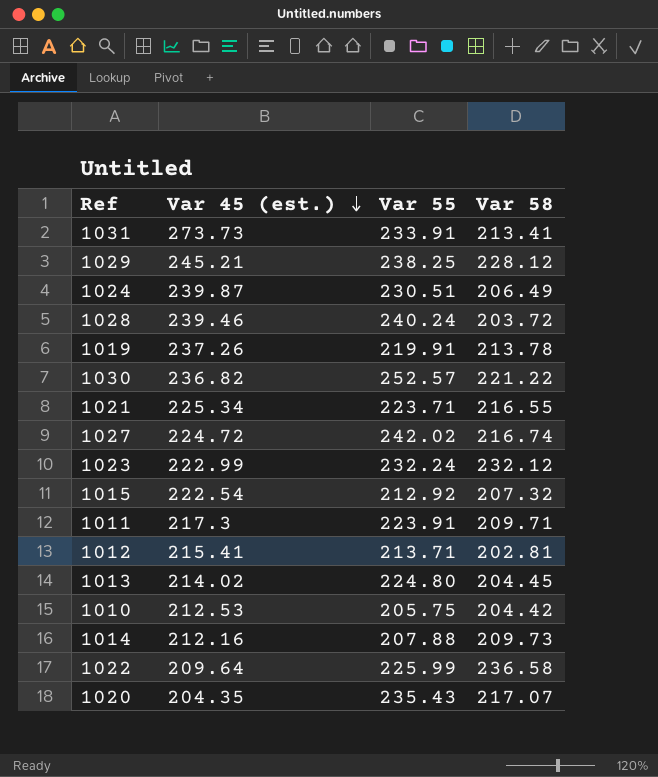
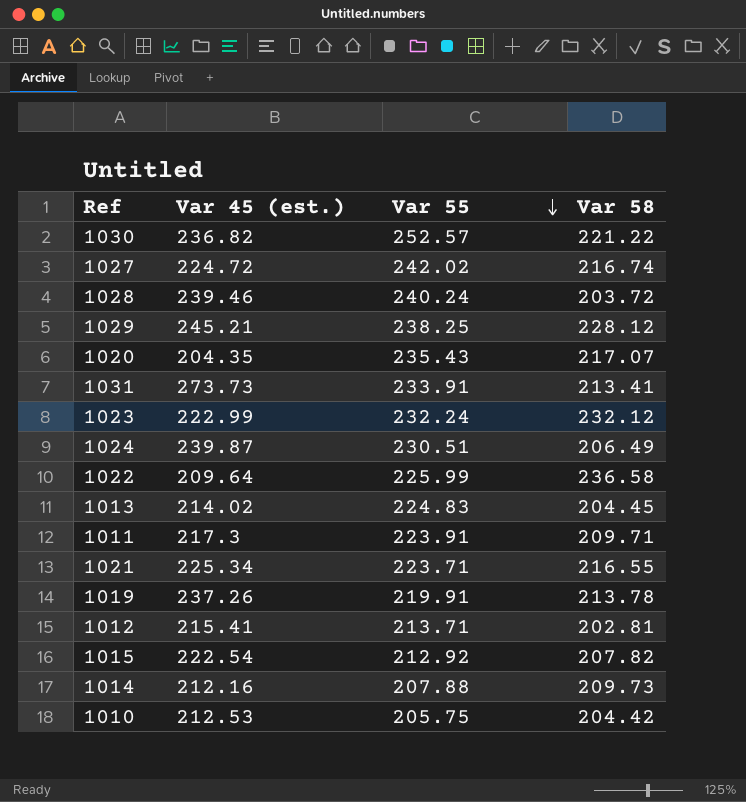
row order: Var 45 (est.) descending -> Var 55 descending
1013 | Var 55: 224.80 -> 224.83
1015 | Var 58: 207.32 -> 207.82

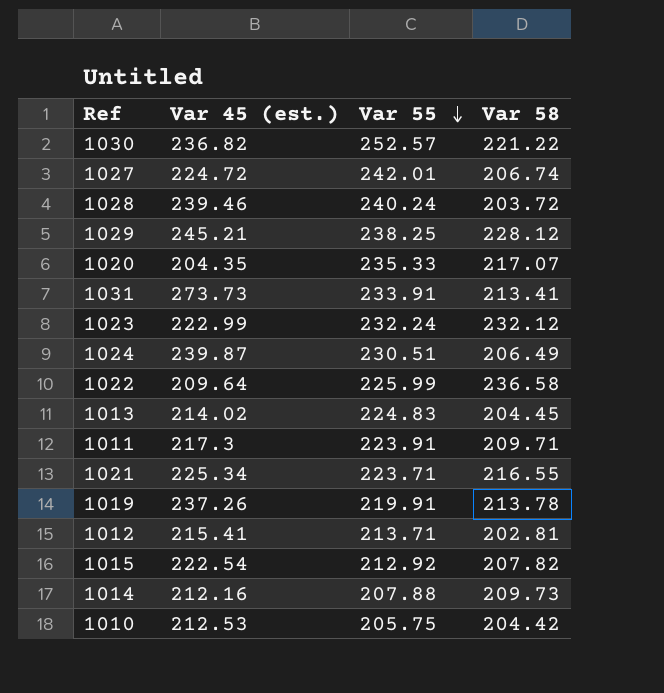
1027 | Var 55: 242.02 -> 242.01
1027 | Var 58: 216.74 -> 206.74
1020 | Var 55: 235.43 -> 235.33

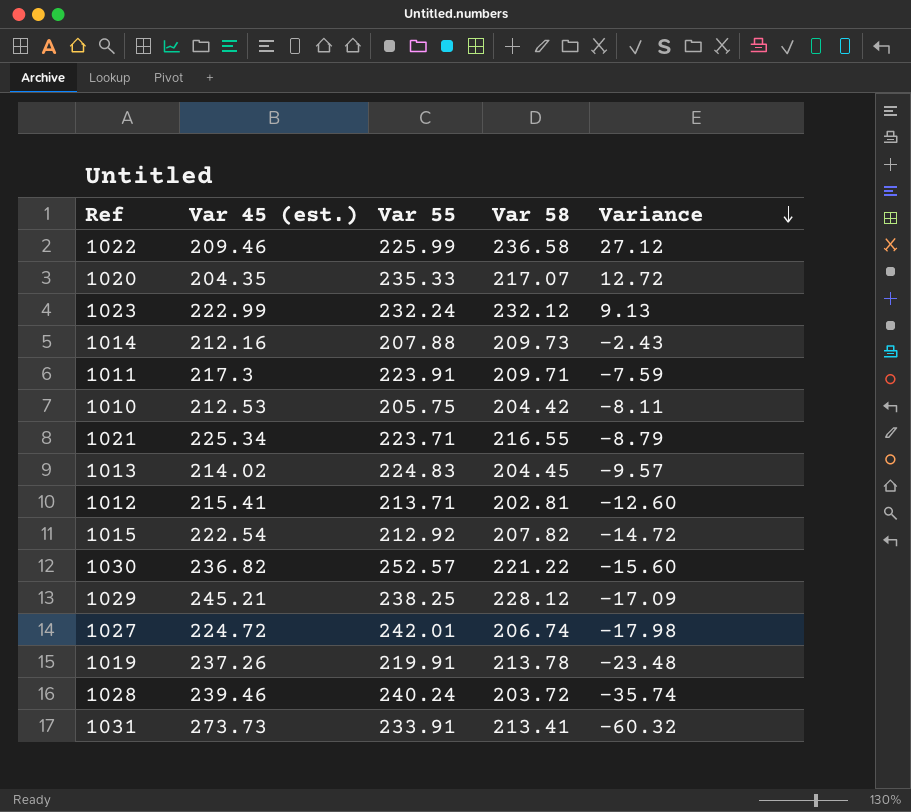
row order: Var 55 descending -> Variance descending
column Variance | formula: none -> [Var 58] - [Var 45 (est.)]
row 1024: 239.87 | 230.51 | 206.49 -> none
1022 | Var 45 (est.): 209.64 -> 209.46

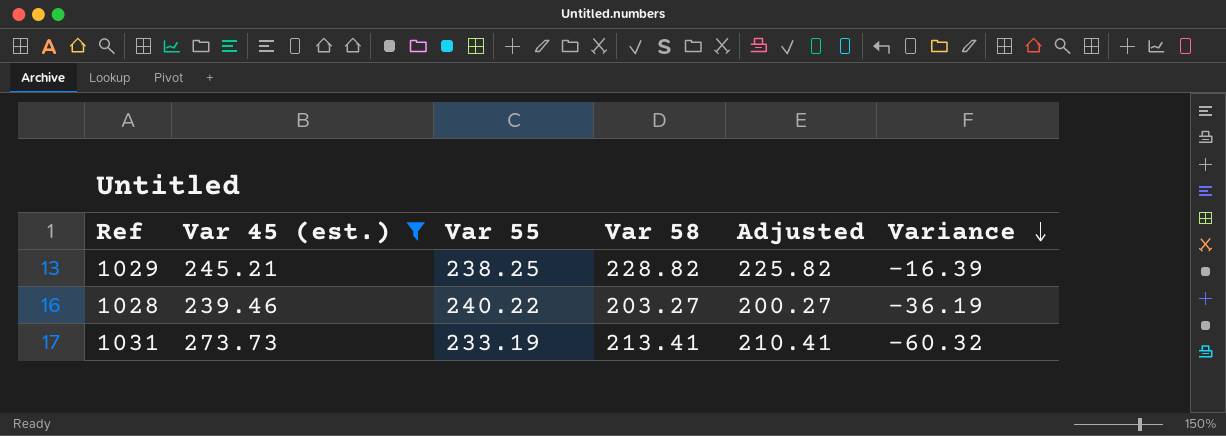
filter: none -> Var 45 (est.) >= 239.46
column Adjusted | formula: none -> [Var 58] - 3
1029 | Var 58: 228.12 -> 228.82
1029 | Variance: -17.09 -> -16.39
1028 | Var 55: 240.24 -> 240.22
1028 | Var 58: 203.72 -> 203.27
1028 | Variance: -35.74 -> -36.19
1031 | Var 55: 233.91 -> 233.19

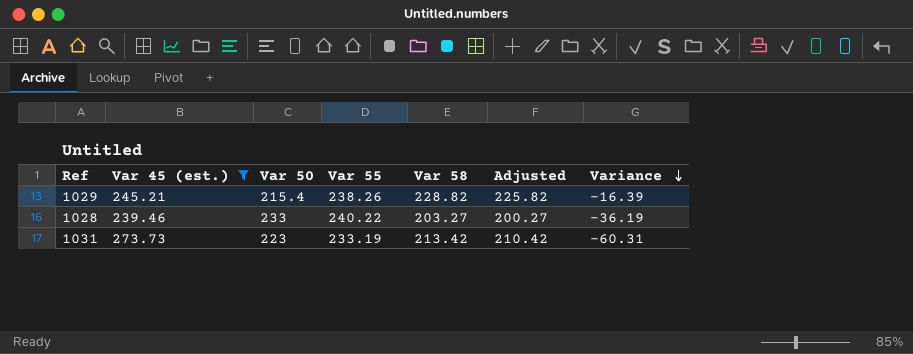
column Var 50 | position: none -> 3
1029 | Var 55: 238.25 -> 238.26
1031 | Var 58: 213.41 -> 213.42
1031 | Adjusted: 210.41 -> 210.42
1031 | Variance: -60.32 -> -60.31

